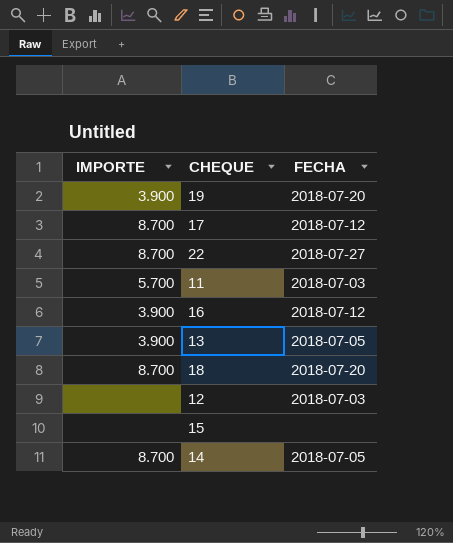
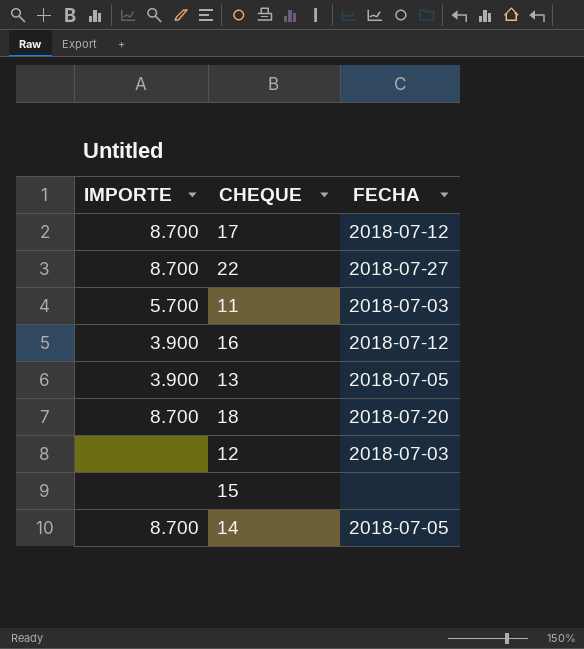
row 19: 3.900 | 2018-07-20 -> none

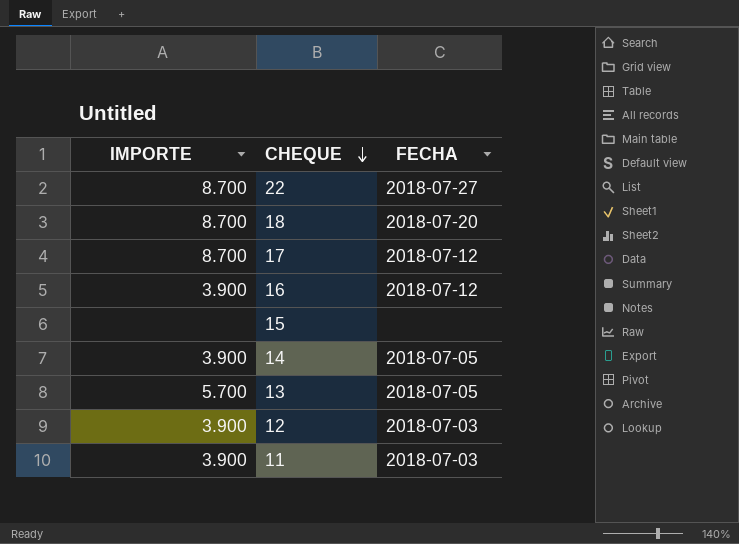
row order: none -> CHEQUE descending
14 | IMPORTE: 8.700 -> 3.900
13 | IMPORTE: 3.900 -> 5.700
12 | IMPORTE: none -> 3.900
11 | IMPORTE: 5.700 -> 3.900

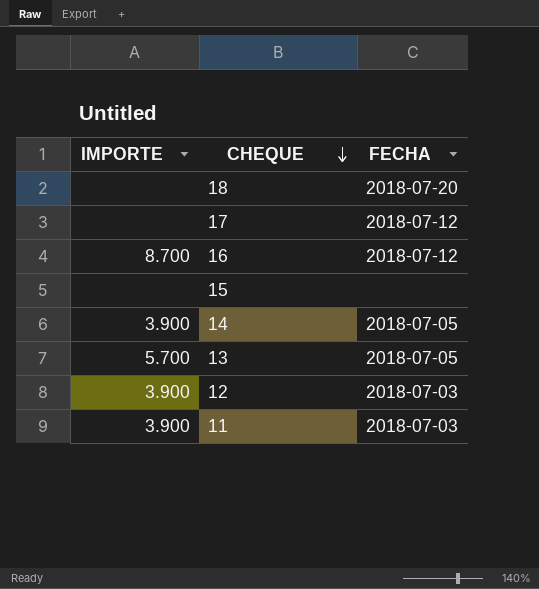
row 22: 8.700 | 2018-07-27 -> none
18 | IMPORTE: 8.700 -> none
17 | IMPORTE: 8.700 -> none
16 | IMPORTE: 3.900 -> 8.700

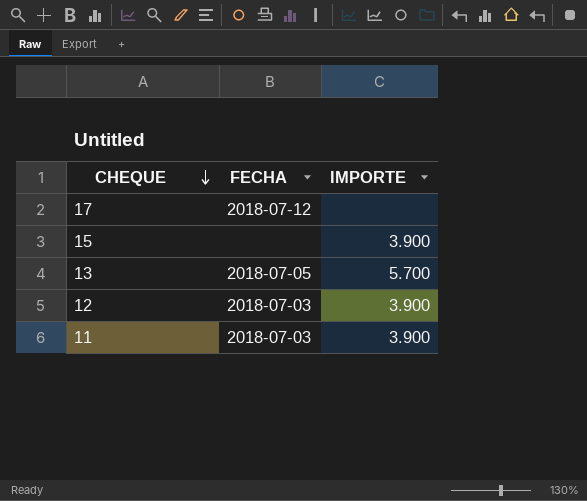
column IMPORTE | position: 1 -> 3
row 18: none | 2018-07-20 -> none
row 16: 8.700 | 2018-07-12 -> none
row 14: 3.900 | 2018-07-05 -> none
15 | IMPORTE: none -> 3.900

